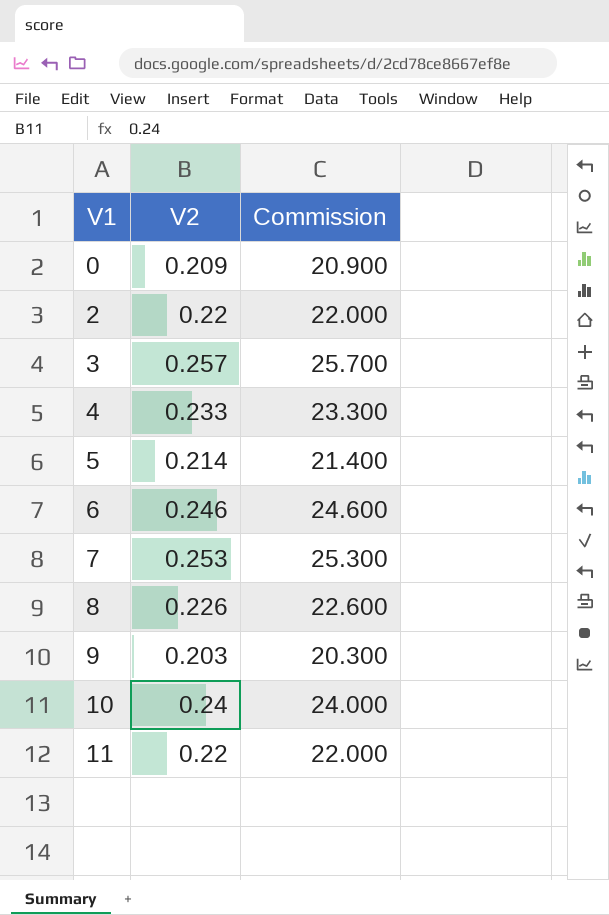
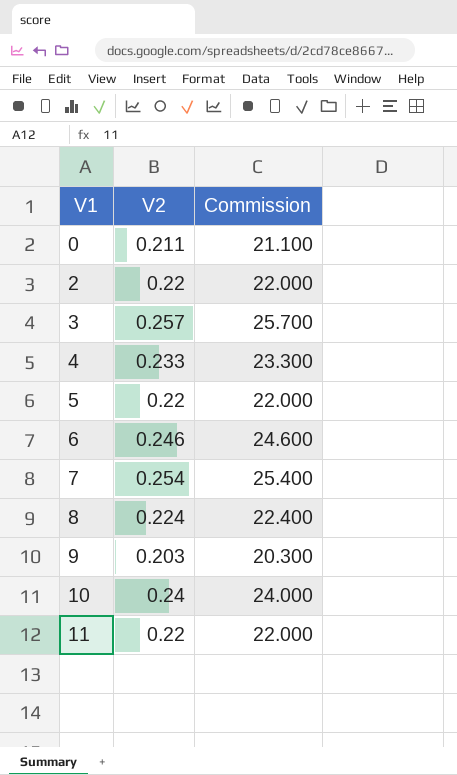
0 | V2: 0.209 -> 0.211
0 | Commission: 20.900 -> 21.100
5 | V2: 0.214 -> 0.22
5 | Commission: 21.400 -> 22.000
7 | V2: 0.253 -> 0.254
7 | Commission: 25.300 -> 25.400
8 | V2: 0.226 -> 0.224
8 | Commission: 22.600 -> 22.400

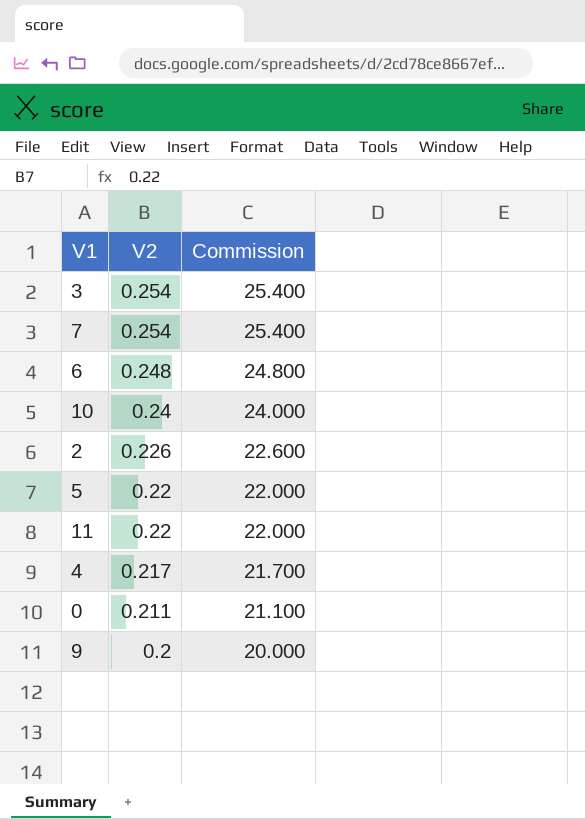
row order: V1 ascending -> V2 descending
row 8: 0.224 | 22.400 -> none
3 | V2: 0.257 -> 0.254
3 | Commission: 25.700 -> 25.400
6 | V2: 0.246 -> 0.248
6 | Commission: 24.600 -> 24.800
2 | V2: 0.22 -> 0.226
2 | Commission: 22.000 -> 22.600
4 | V2: 0.233 -> 0.217
4 | Commission: 23.300 -> 21.700
9 | V2: 0.203 -> 0.2
9 | Commission: 20.300 -> 20.000

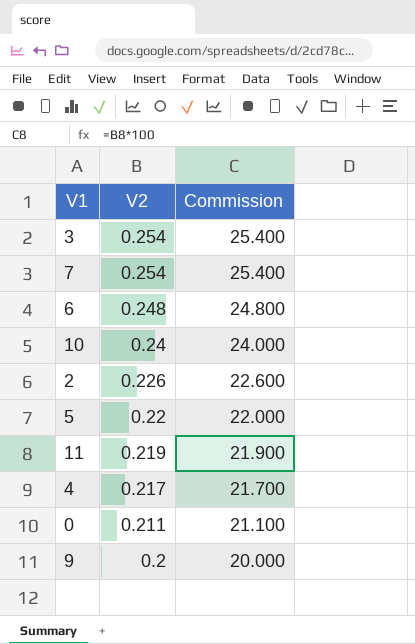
11 | V2: 0.22 -> 0.219
11 | Commission: 22.000 -> 21.900

